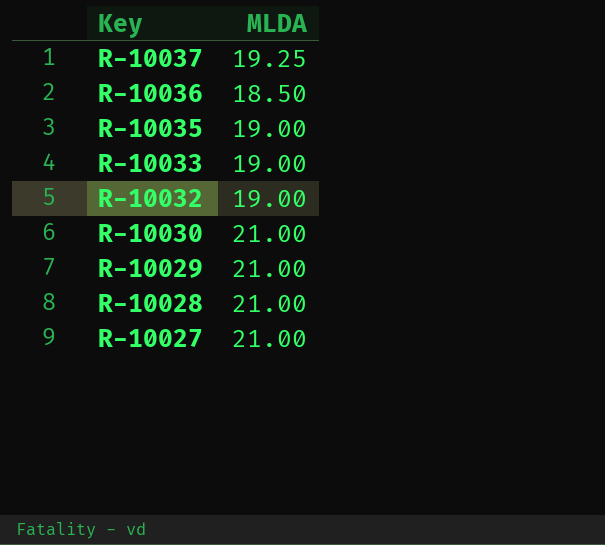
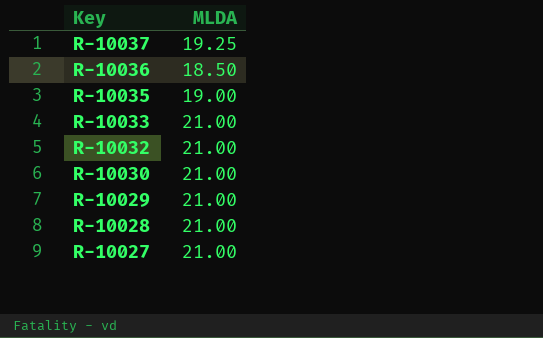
R-10033 | MLDA: 19.00 -> 21.00
R-10032 | MLDA: 19.00 -> 21.00

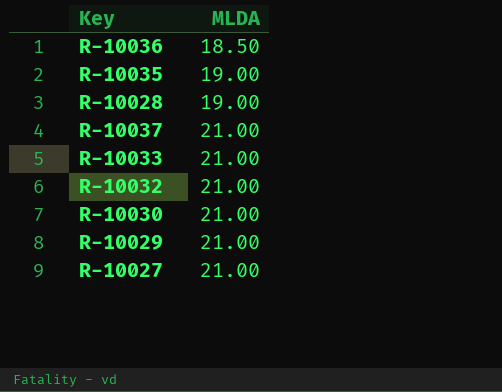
row order: Key descending -> MLDA ascending
R-10028 | MLDA: 21.00 -> 19.00
R-10037 | MLDA: 19.25 -> 21.00

